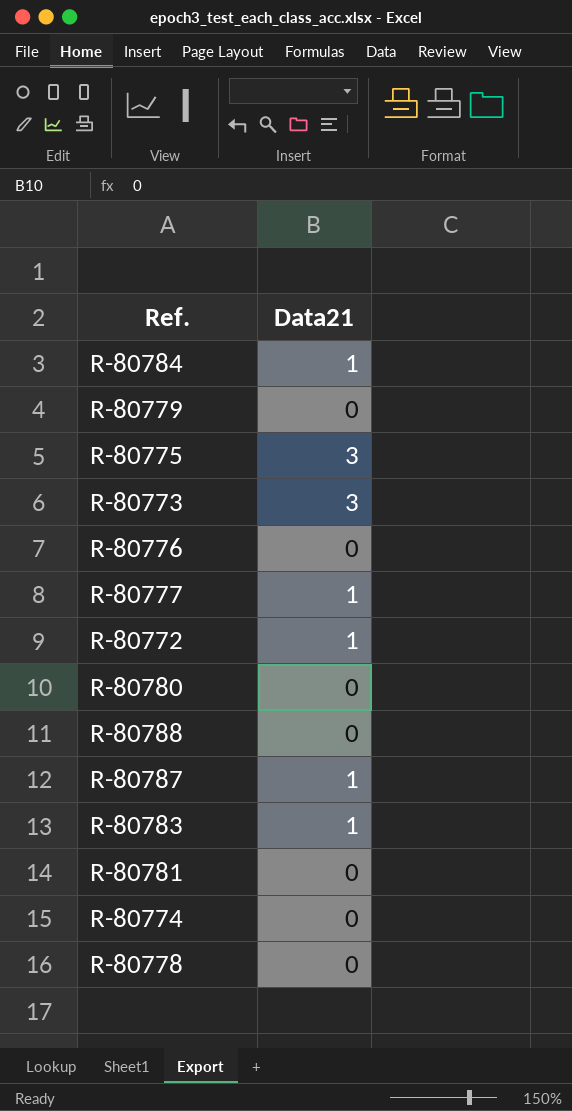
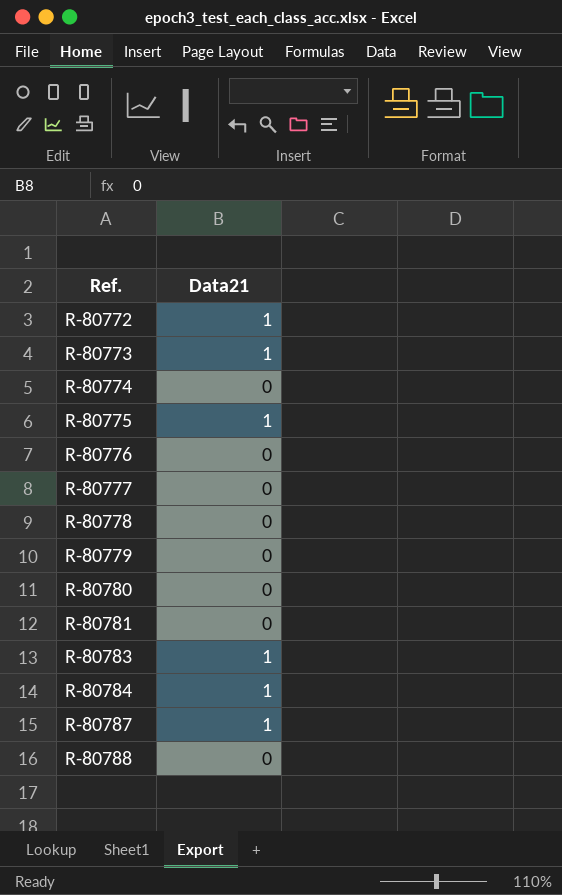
row order: none -> Ref. ascending
R-80773 | Data21: 3 -> 1
R-80775 | Data21: 3 -> 1
R-80777 | Data21: 1 -> 0

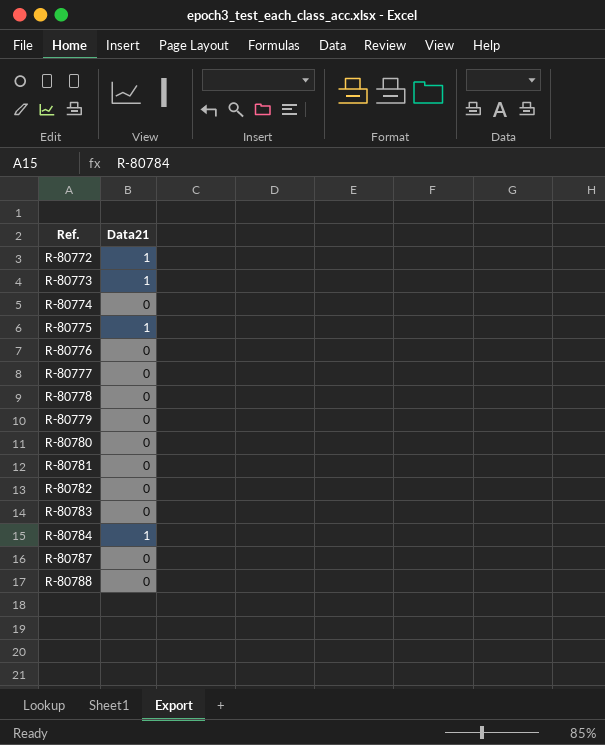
row R-80782: none -> 0
R-80783 | Data21: 1 -> 0
R-80787 | Data21: 1 -> 0

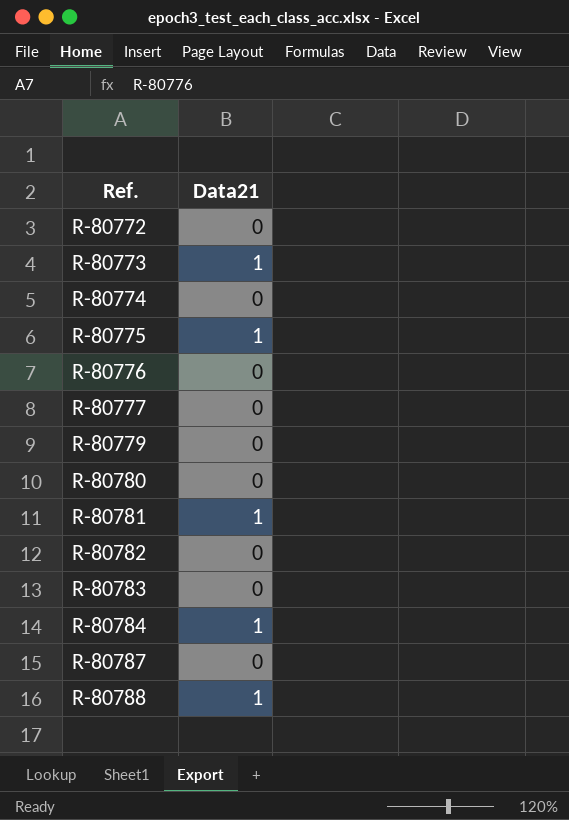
row R-80778: 0 -> none
R-80772 | Data21: 1 -> 0
R-80781 | Data21: 0 -> 1
R-80788 | Data21: 0 -> 1

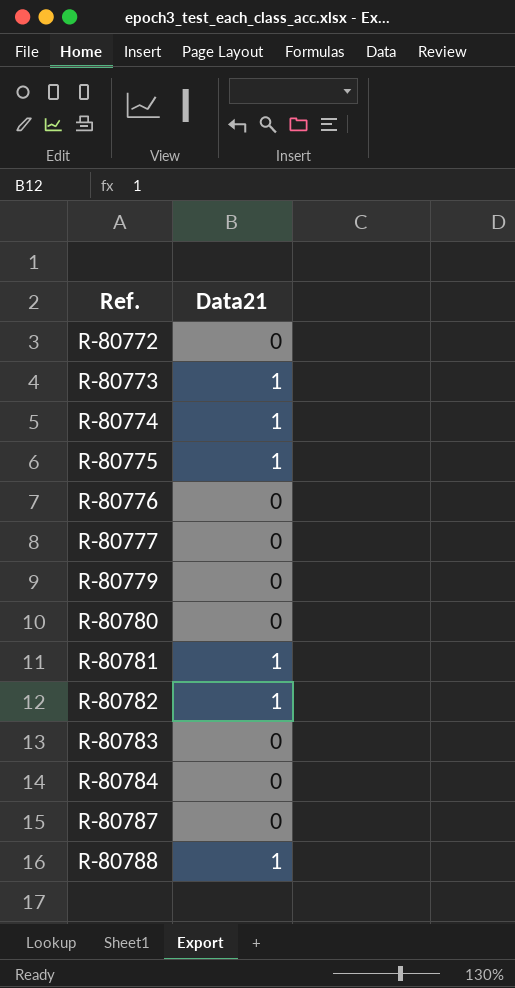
R-80774 | Data21: 0 -> 1
R-80782 | Data21: 0 -> 1
R-80784 | Data21: 1 -> 0

